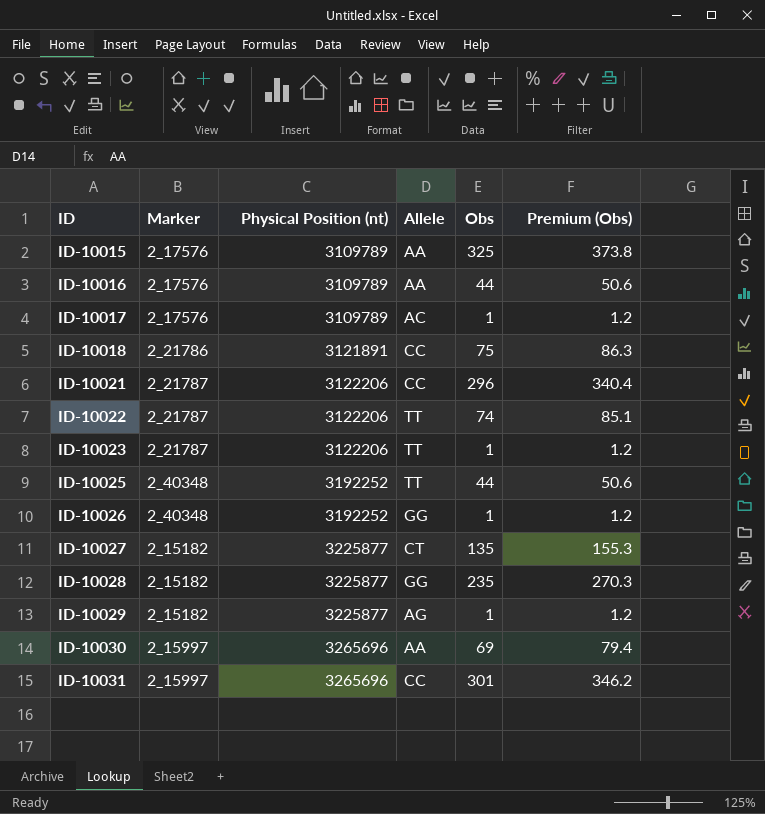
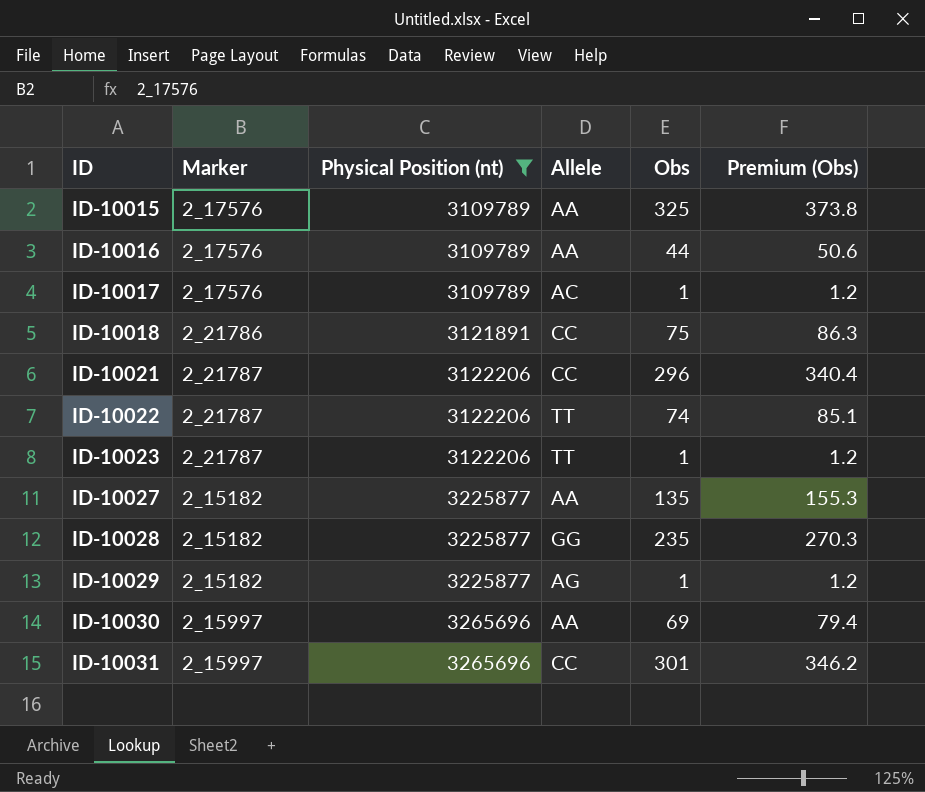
filter: none -> Physical Position (nt) != 3192252
ID-10027 | Allele: CT -> AA

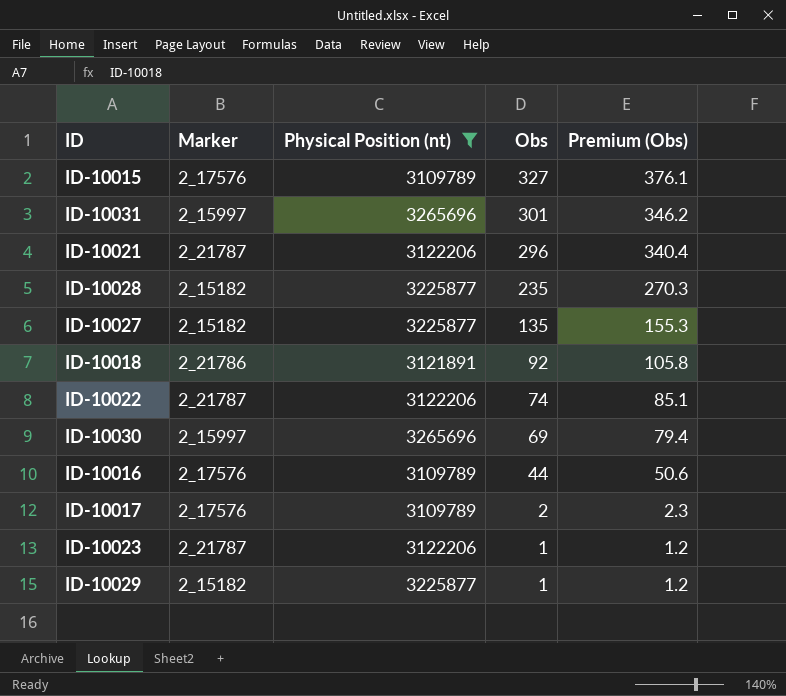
row order: ID ascending -> Obs descending
column Allele | position: 4 -> none
ID-10015 | Obs: 325 -> 327
ID-10015 | Premium (Obs): 373.8 -> 376.1
ID-10018 | Obs: 75 -> 92
ID-10018 | Premium (Obs): 86.3 -> 105.8
ID-10017 | Obs: 1 -> 2
ID-10017 | Premium (Obs): 1.2 -> 2.3

